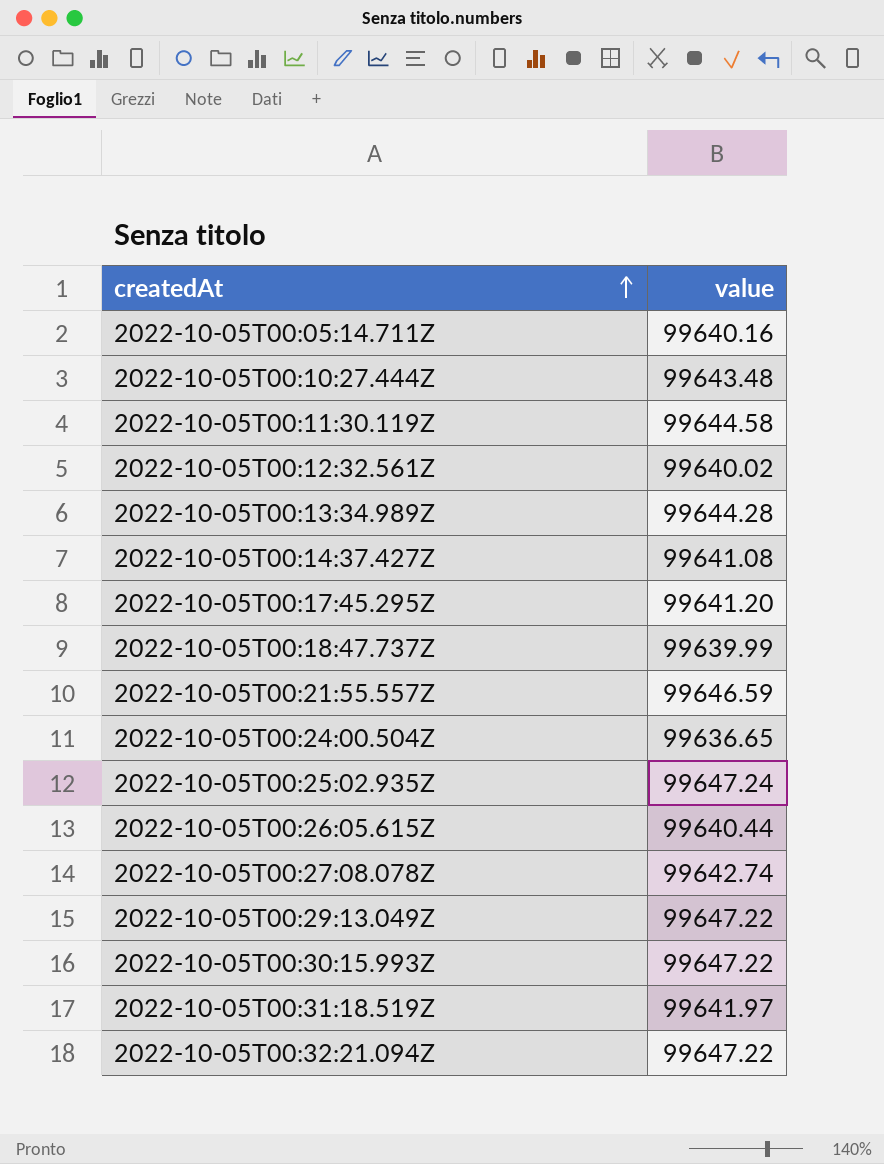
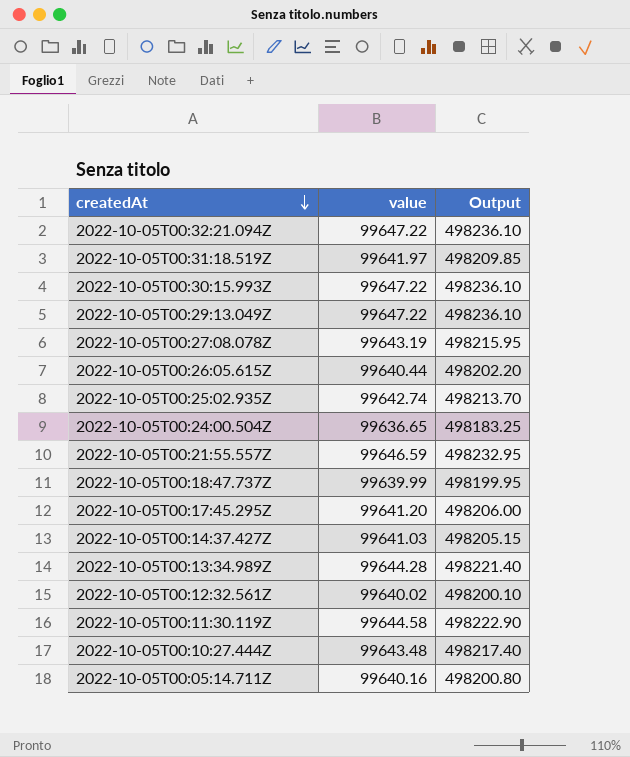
row order: createdAt ascending -> createdAt descending
column Output | formula: none -> [value] * 5
2022-10-05T00:27:08.078Z | value: 99642.74 -> 99643.19
2022-10-05T00:25:02.935Z | value: 99647.24 -> 99642.74
2022-10-05T00:14:37.427Z | value: 99641.08 -> 99641.03

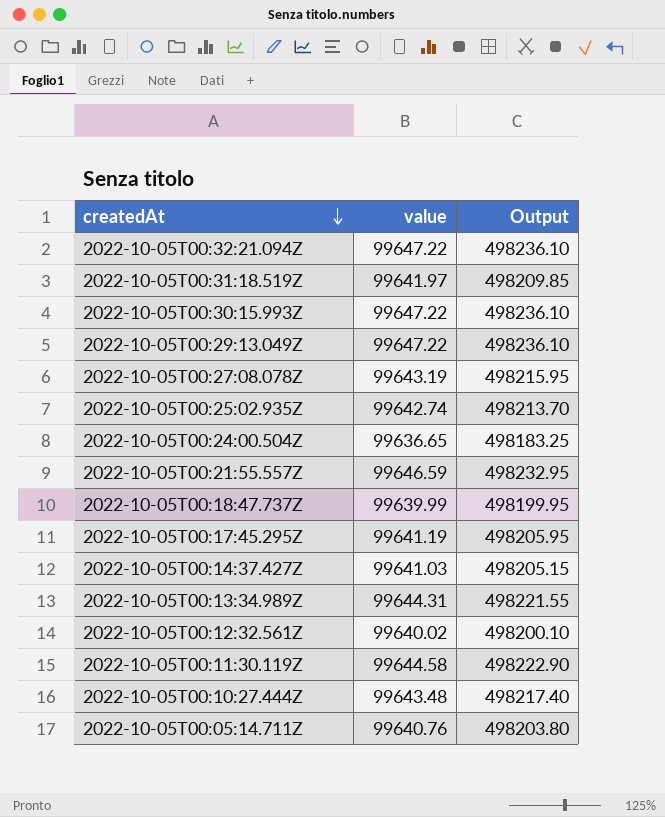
row 2022-10-05T00:26:05.615Z: 99640.44 | 498202.20 -> none
2022-10-05T00:17:45.295Z | value: 99641.20 -> 99641.19
2022-10-05T00:17:45.295Z | Output: 498206.00 -> 498205.95
2022-10-05T00:13:34.989Z | value: 99644.28 -> 99644.31
2022-10-05T00:13:34.989Z | Output: 498221.40 -> 498221.55
2022-10-05T00:05:14.711Z | value: 99640.16 -> 99640.76
2022-10-05T00:05:14.711Z | Output: 498200.80 -> 498203.80

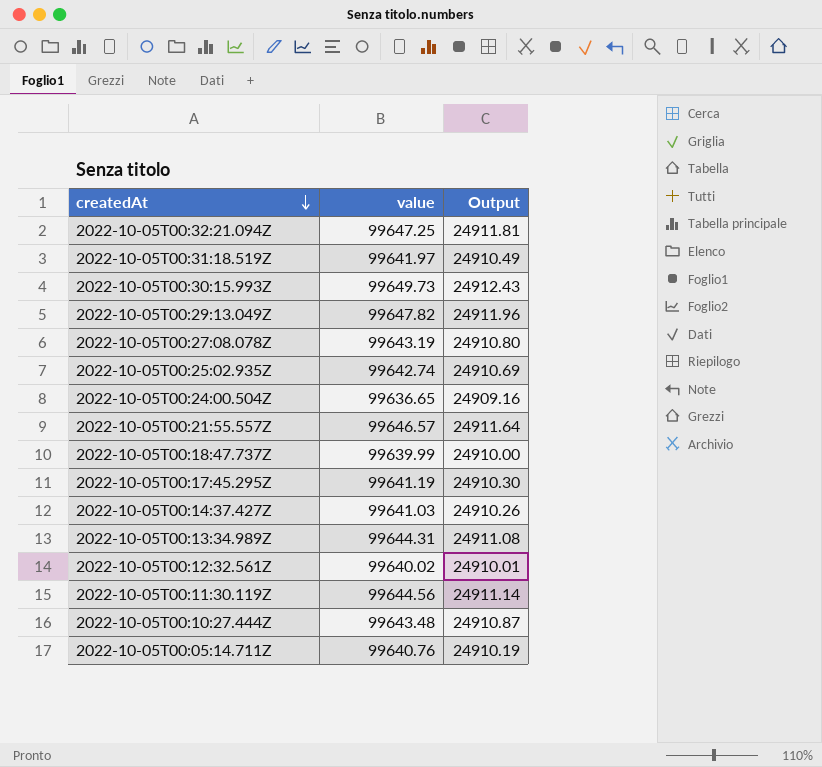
column Output | formula: [value] * 5 -> [value] * 0.25
2022-10-05T00:32:21.094Z | value: 99647.22 -> 99647.25
2022-10-05T00:30:15.993Z | value: 99647.22 -> 99649.73
2022-10-05T00:29:13.049Z | value: 99647.22 -> 99647.82
2022-10-05T00:21:55.557Z | value: 99646.59 -> 99646.57
2022-10-05T00:11:30.119Z | value: 99644.58 -> 99644.56

